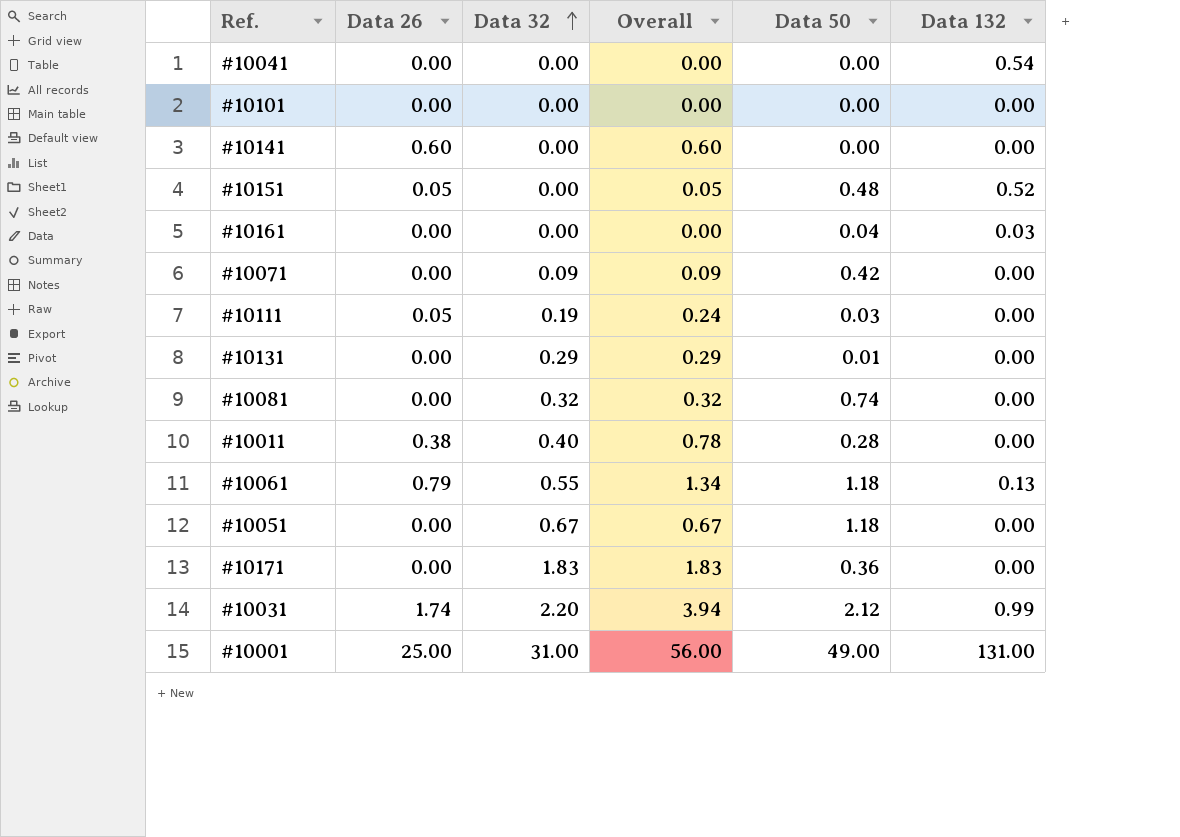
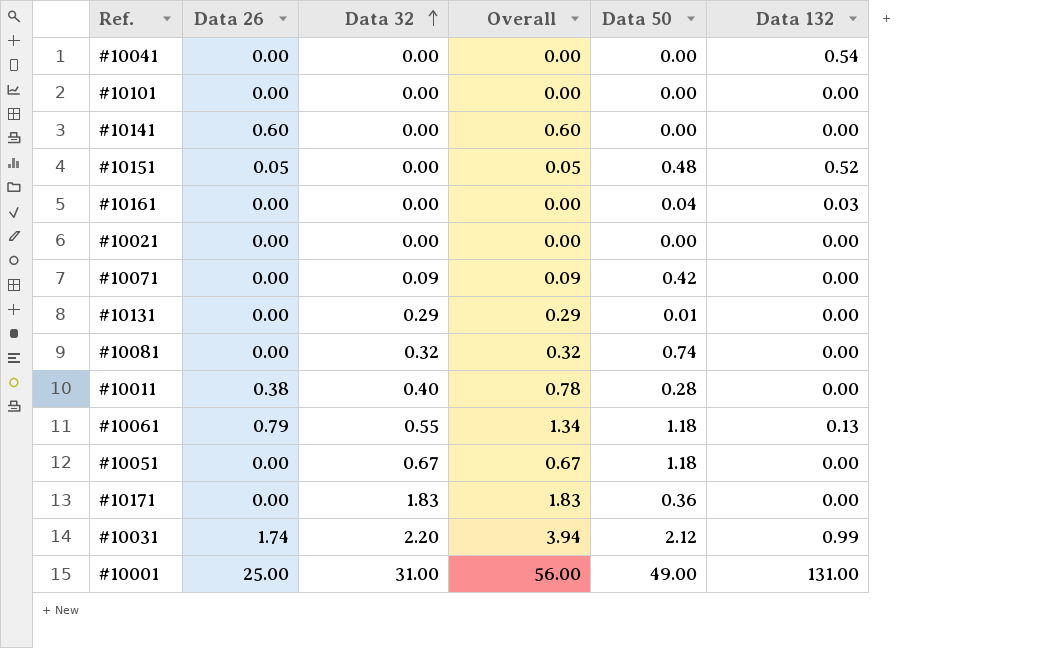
row #10111: 0.05 | 0.19 | 0.24 | 0.03 | 0.00 -> none
row #10021: none -> 0.00 | 0.00 | 0.00 | 0.00 | 0.00

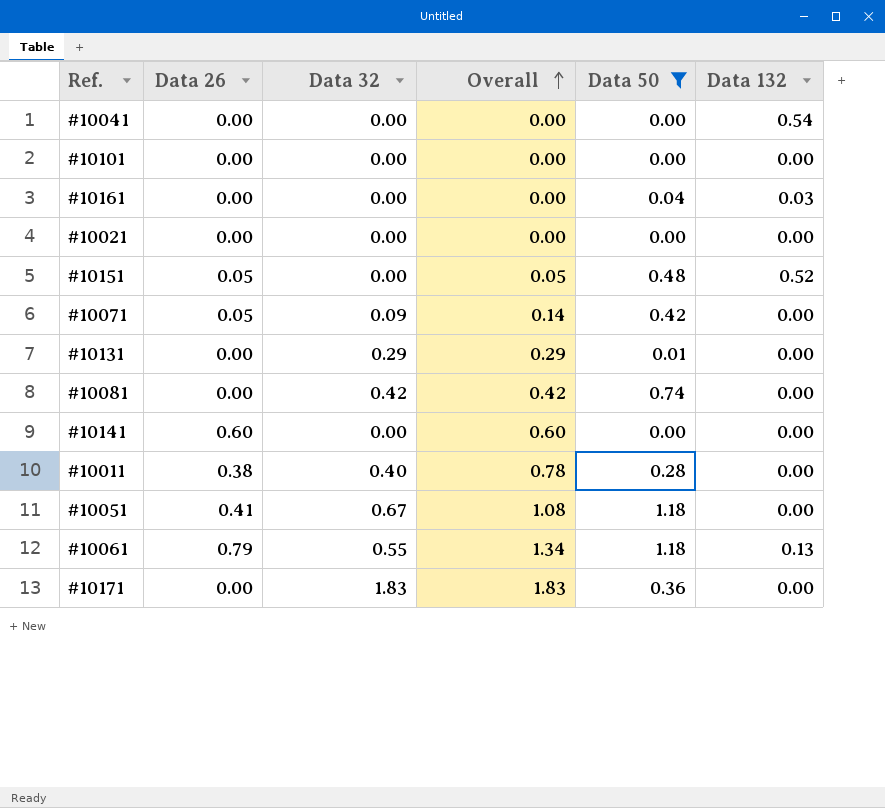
filter: none -> Data 50 <= 1.18
row order: Data 32 ascending -> Overall ascending
#10071 | Data 26: 0.00 -> 0.05
#10071 | Overall: 0.09 -> 0.14
#10081 | Data 32: 0.32 -> 0.42
#10081 | Overall: 0.32 -> 0.42
#10051 | Data 26: 0.00 -> 0.41
#10051 | Overall: 0.67 -> 1.08

